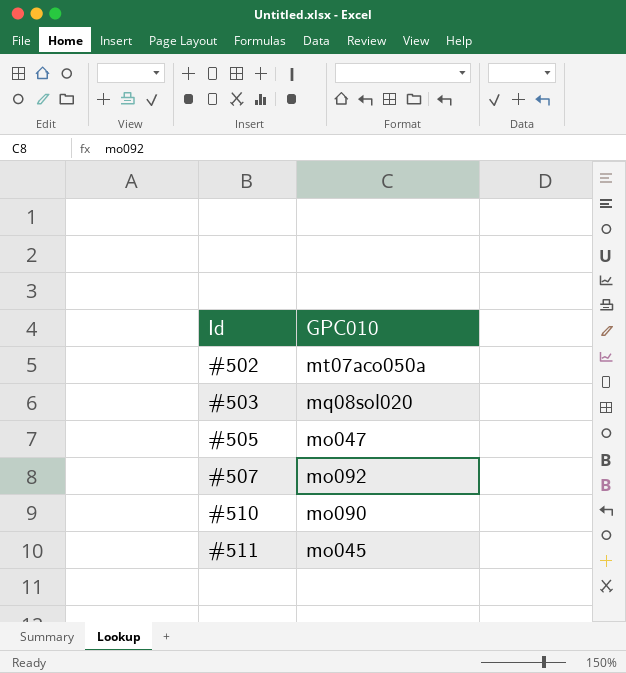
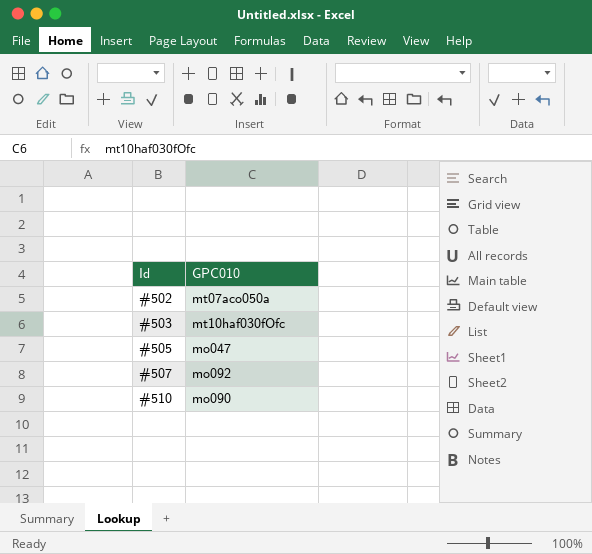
row #511: mo045 -> none
#503 | GPC010: mq08sol020 -> mt10haf030fOfc

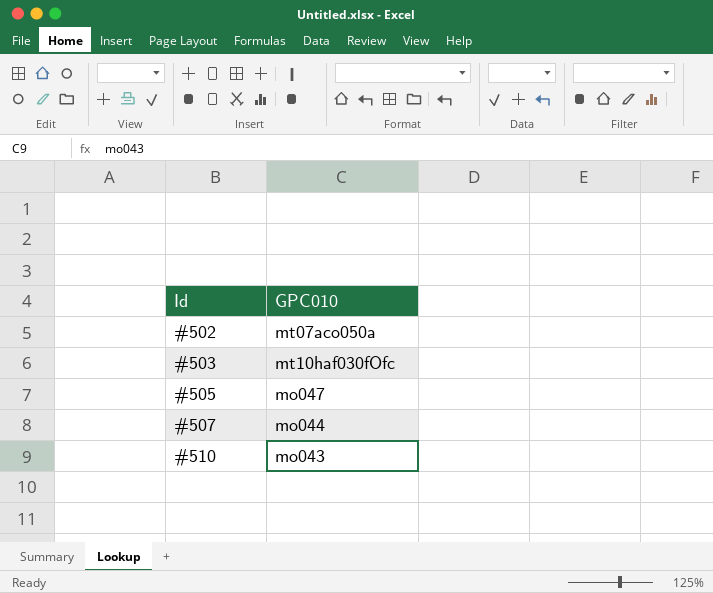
#507 | GPC010: mo092 -> mo044
#510 | GPC010: mo090 -> mo043

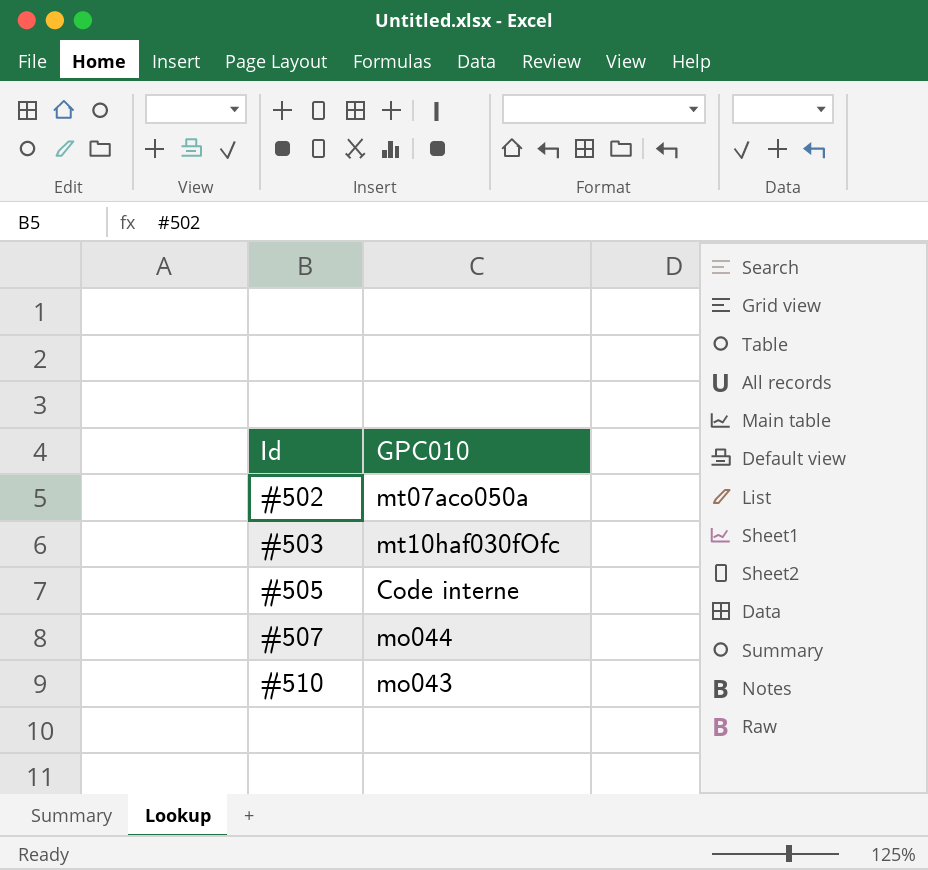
#505 | GPC010: mo047 -> Code interne

